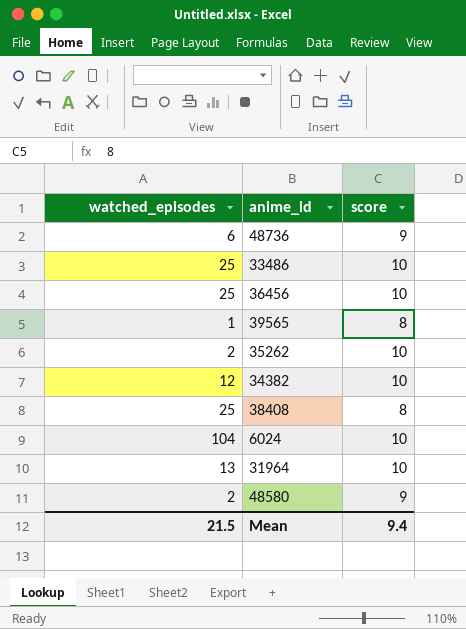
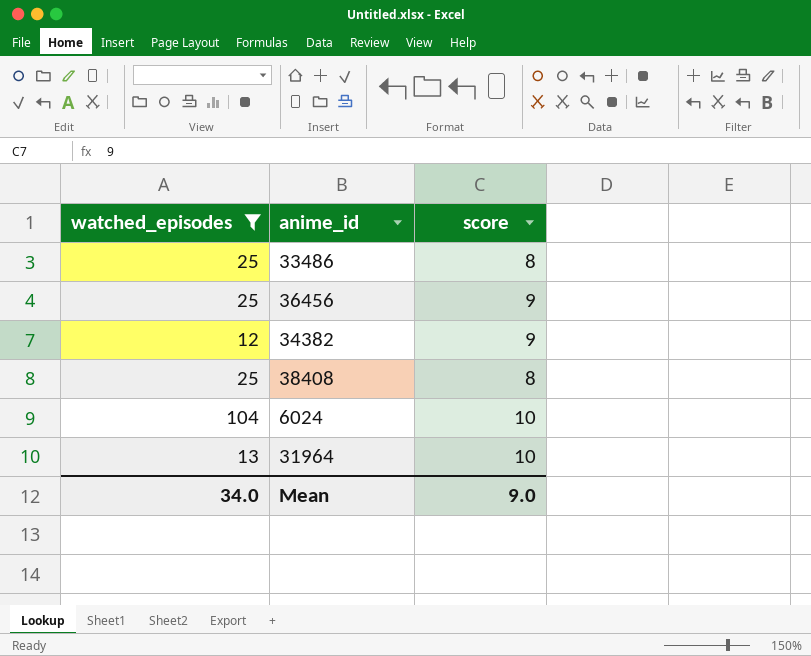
filter: none -> watched_episodes >= 12
33486 | score: 10 -> 8
36456 | score: 10 -> 9
34382 | score: 10 -> 9
Mean | watched_episodes: 21.5 -> 34.0
Mean | score: 9.4 -> 9.0

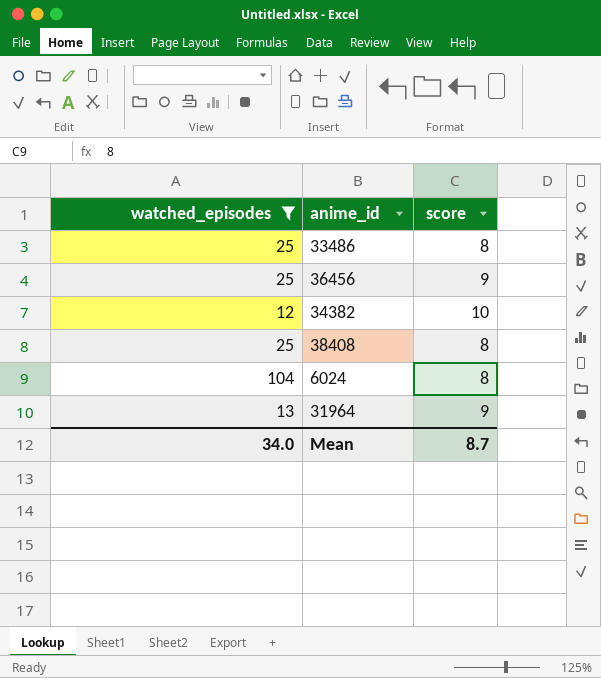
34382 | score: 9 -> 10
6024 | score: 10 -> 8
31964 | score: 10 -> 9
Mean | score: 9.0 -> 8.7

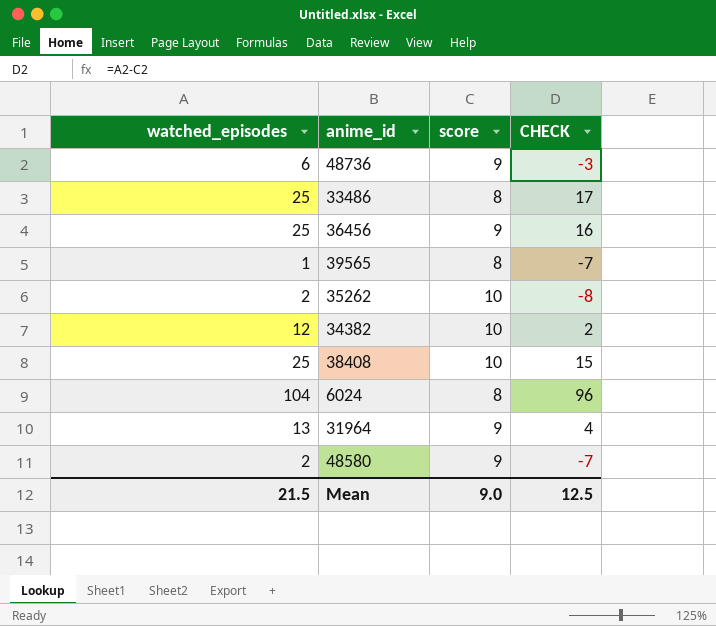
filter: watched_episodes >= 12 -> none
column CHECK | formula: none -> [watched_episodes] - [score]
38408 | score: 8 -> 10
Mean | watched_episodes: 34.0 -> 21.5
Mean | score: 8.7 -> 9.0

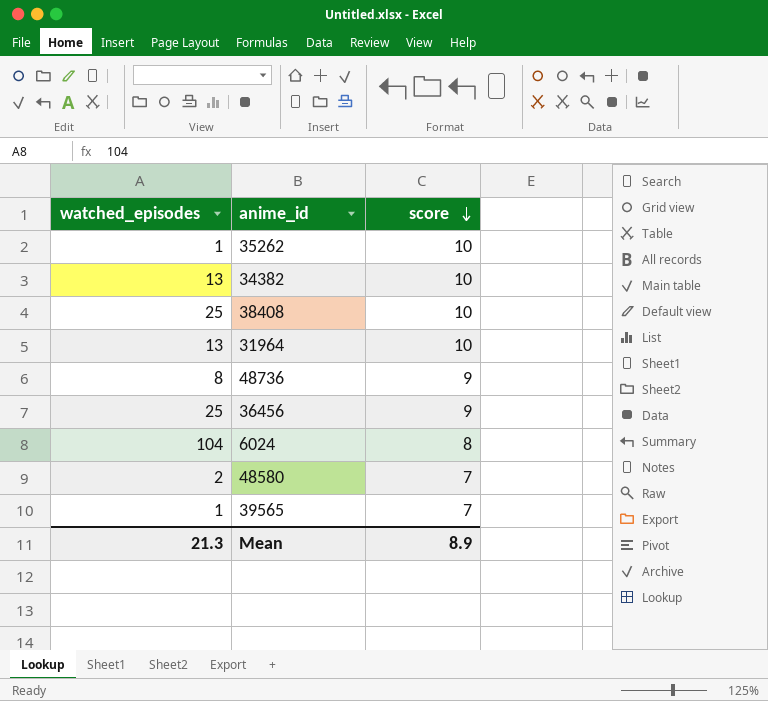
row order: none -> score descending
column CHECK | formula: [watched_episodes] - [score] -> none
row 33486: 25 | 8 | 17 -> none
35262 | watched_episodes: 2 -> 1
34382 | watched_episodes: 12 -> 13
31964 | score: 9 -> 10
48736 | watched_episodes: 6 -> 8
48580 | score: 9 -> 7
39565 | score: 8 -> 7
Mean | watched_episodes: 21.5 -> 21.3
Mean | score: 9.0 -> 8.9

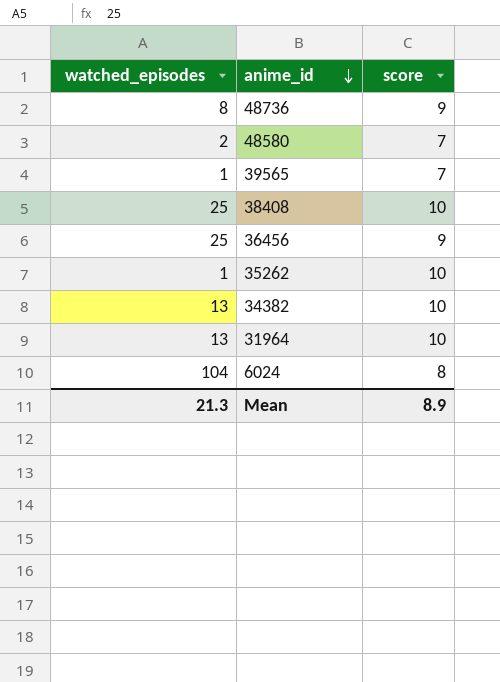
row order: score descending -> anime_id descending

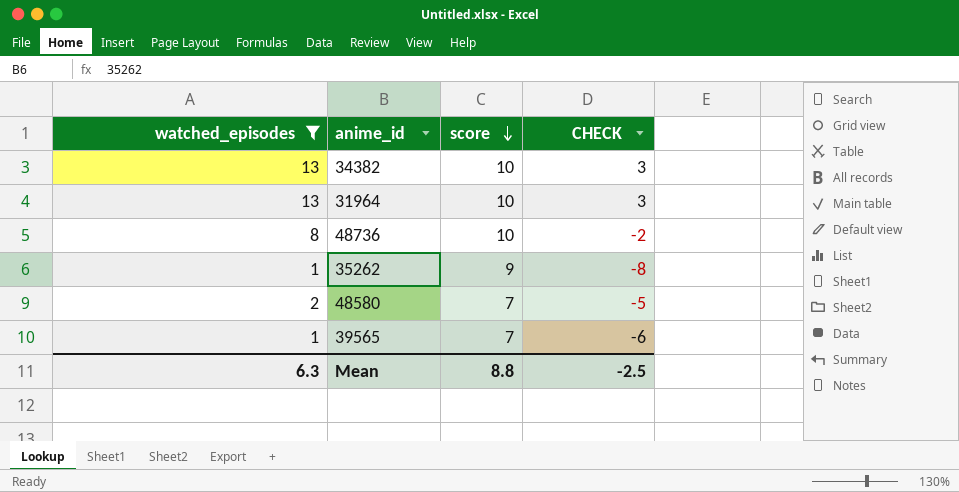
filter: none -> watched_episodes <= 13
row order: anime_id descending -> score descending
column CHECK | formula: none -> [watched_episodes] - [score]
48736 | score: 9 -> 10
35262 | score: 10 -> 9
Mean | watched_episodes: 21.3 -> 6.3
Mean | score: 8.9 -> 8.8

